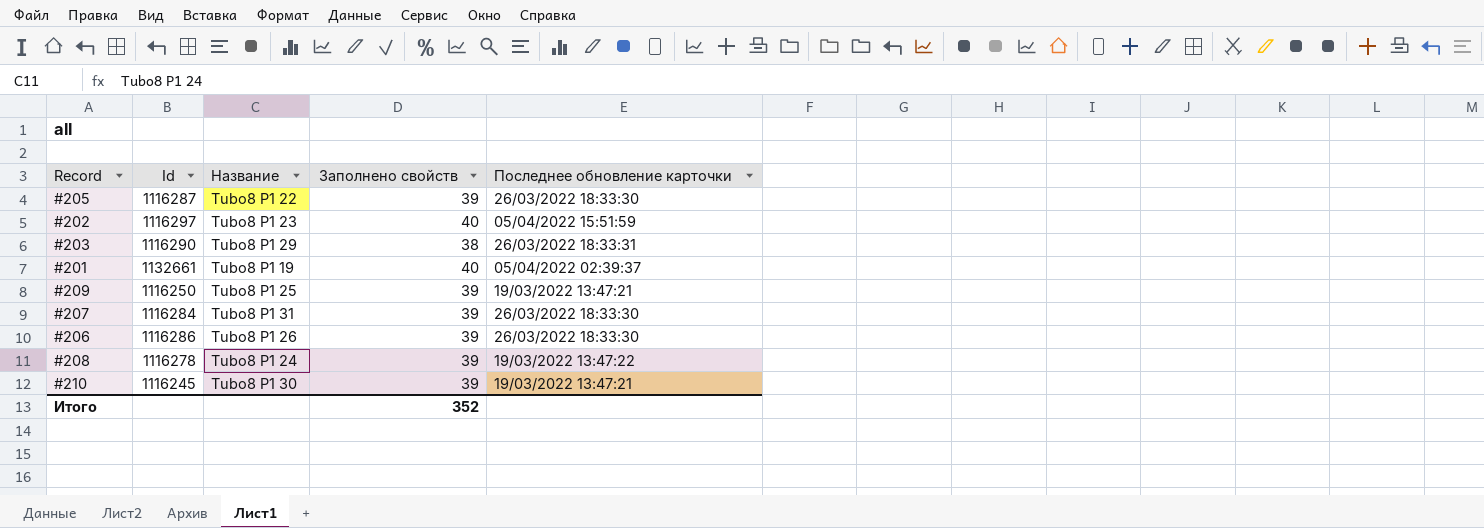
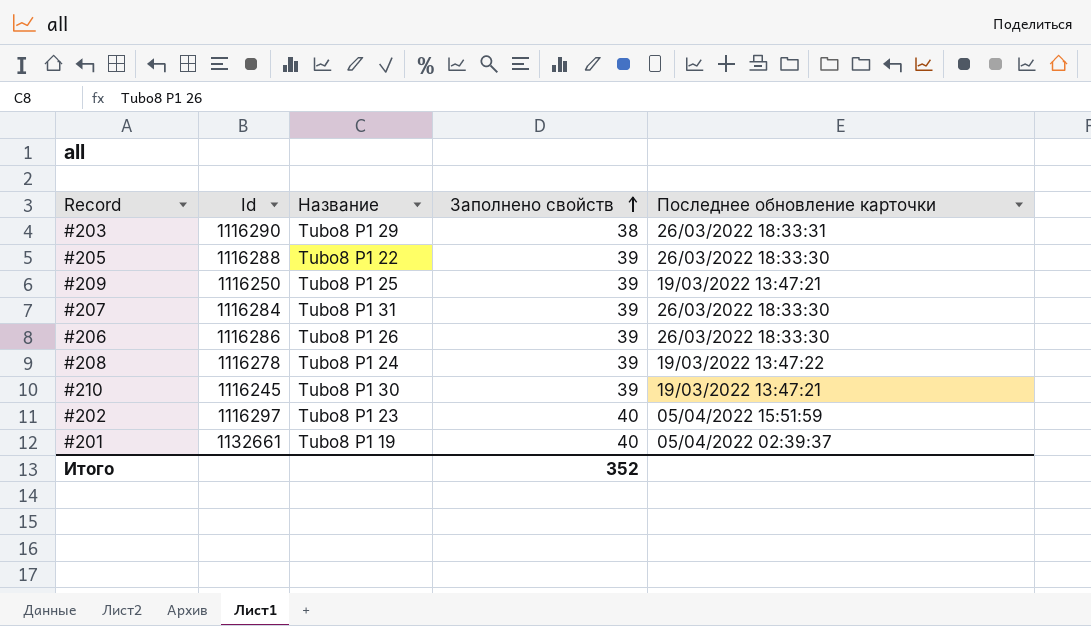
row order: none -> Заполнено свойств ascending
#205 | Id: 1116287 -> 1116288

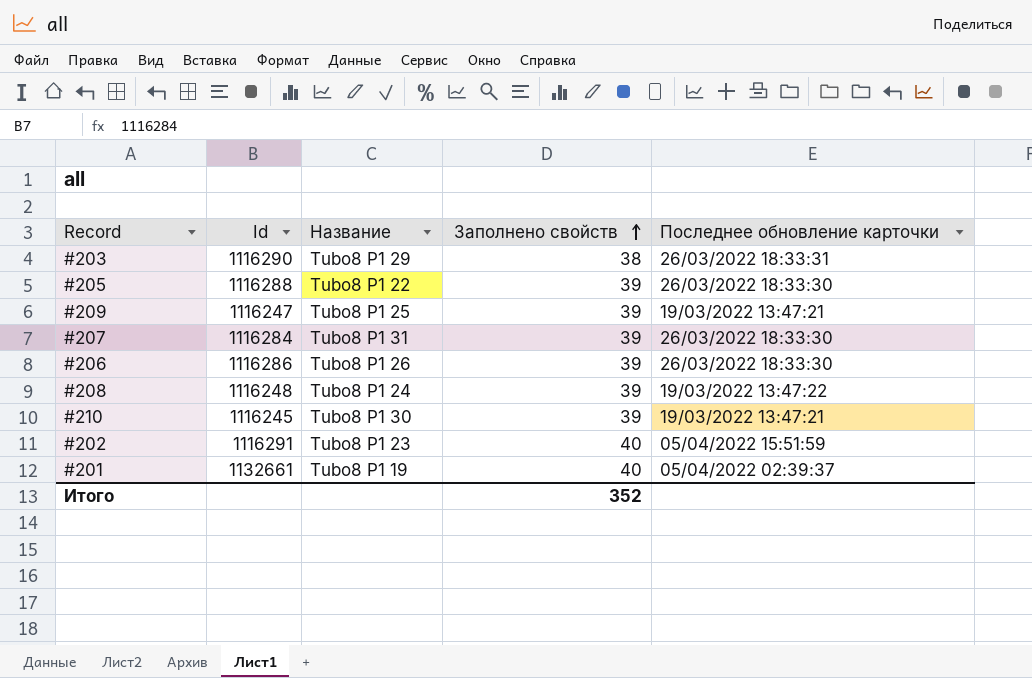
#209 | Id: 1116250 -> 1116247
#208 | Id: 1116278 -> 1116248
#202 | Id: 1116297 -> 1116291

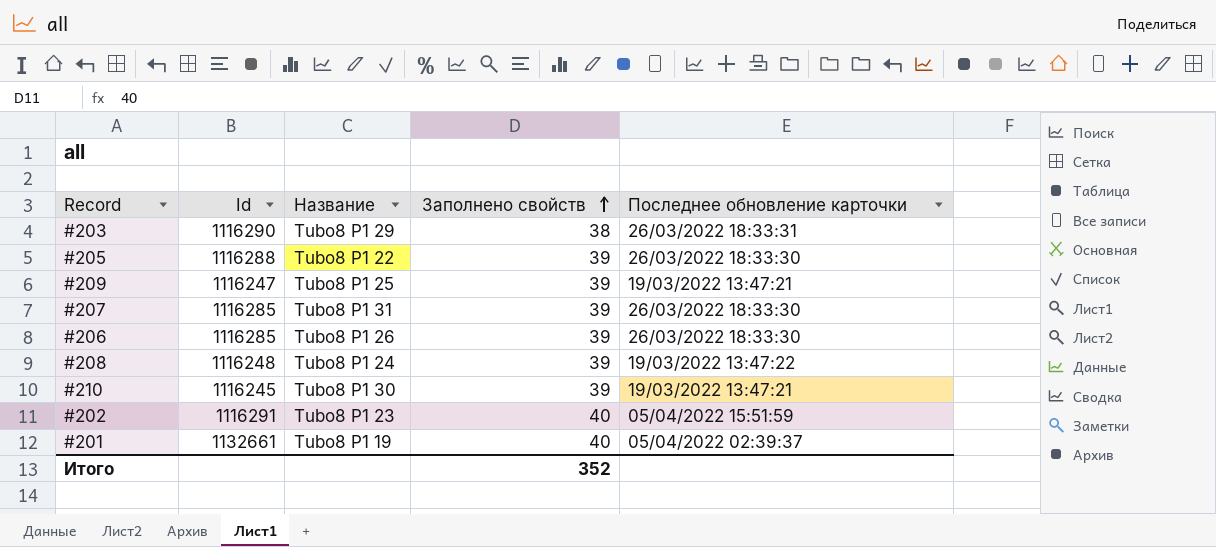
#207 | Id: 1116284 -> 1116285
#206 | Id: 1116286 -> 1116285

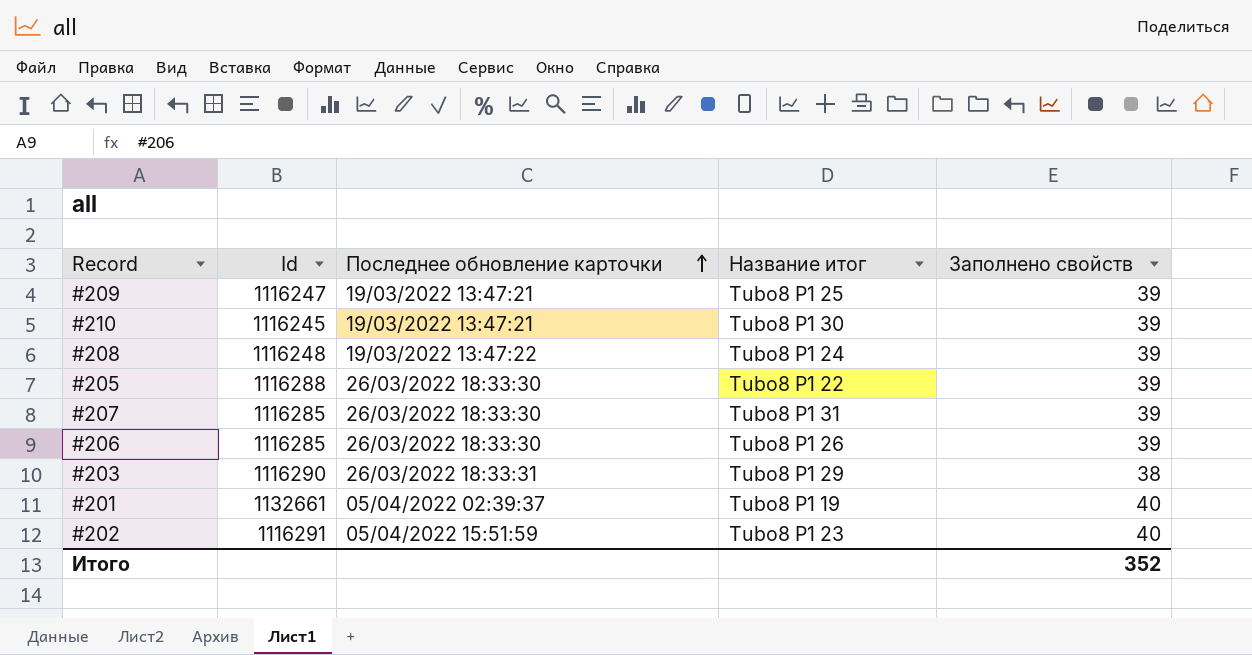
row order: Заполнено свойств ascending -> Последнее обновление карточки ascending
column Последнее обновление карточки | position: 5 -> 3
column name: Название -> Название итог

